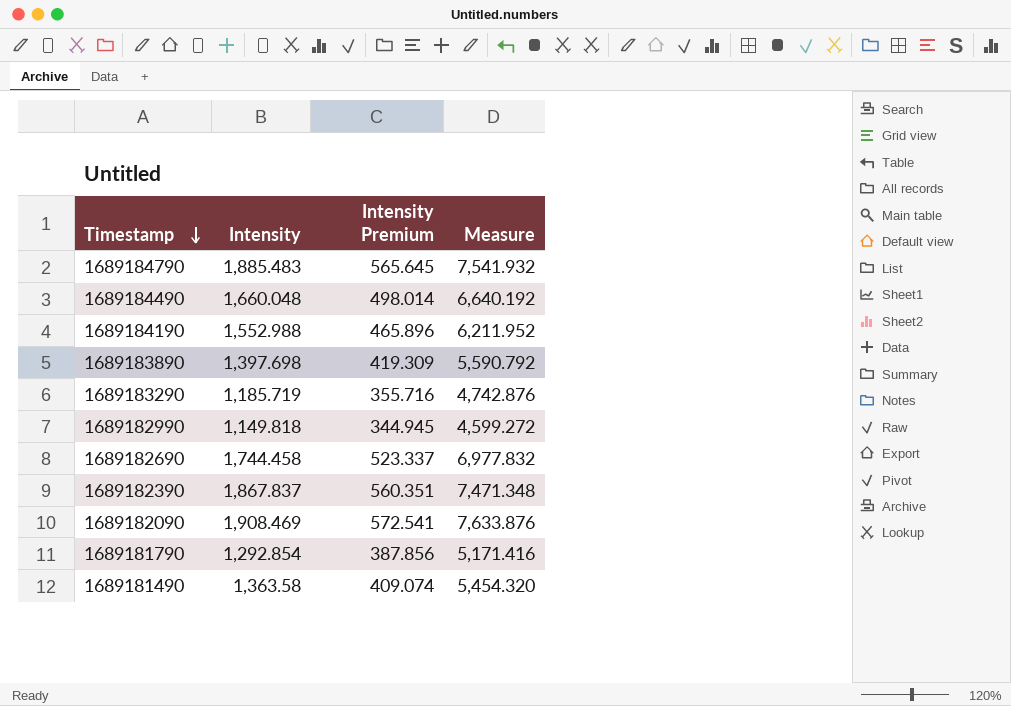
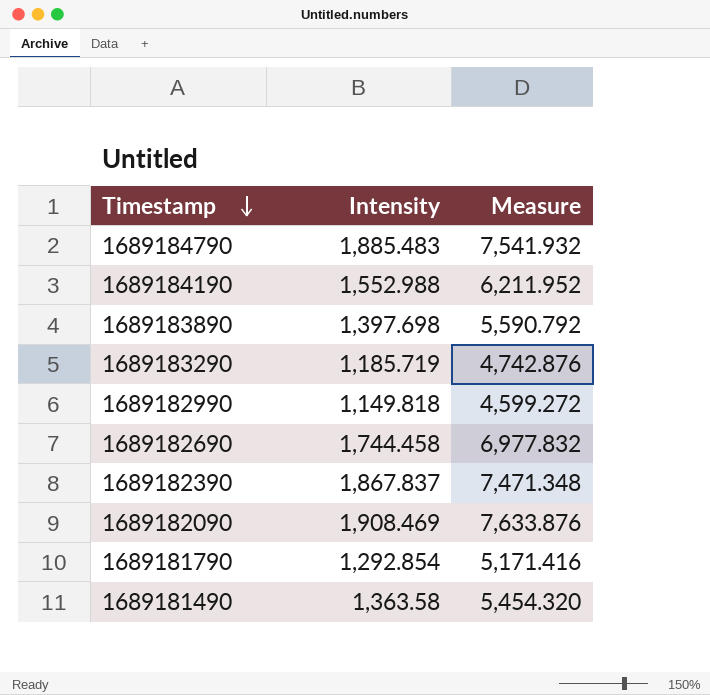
column Intensity Premium | formula: [Intensity] * 0.3 -> none
row 1689184490: 1,660.048 | 498.014 | 6,640.192 -> none

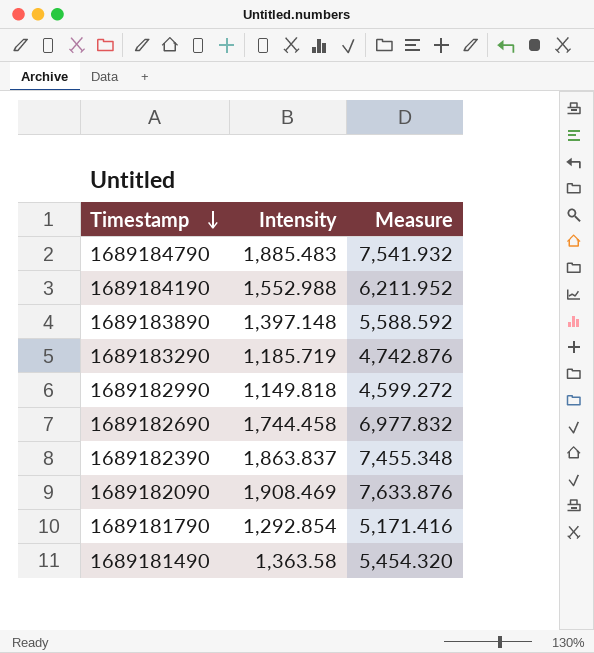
1689183890 | Intensity: 1,397.698 -> 1,397.148
1689183890 | Measure: 5,590.792 -> 5,588.592
1689182390 | Intensity: 1,867.837 -> 1,863.837
1689182390 | Measure: 7,471.348 -> 7,455.348

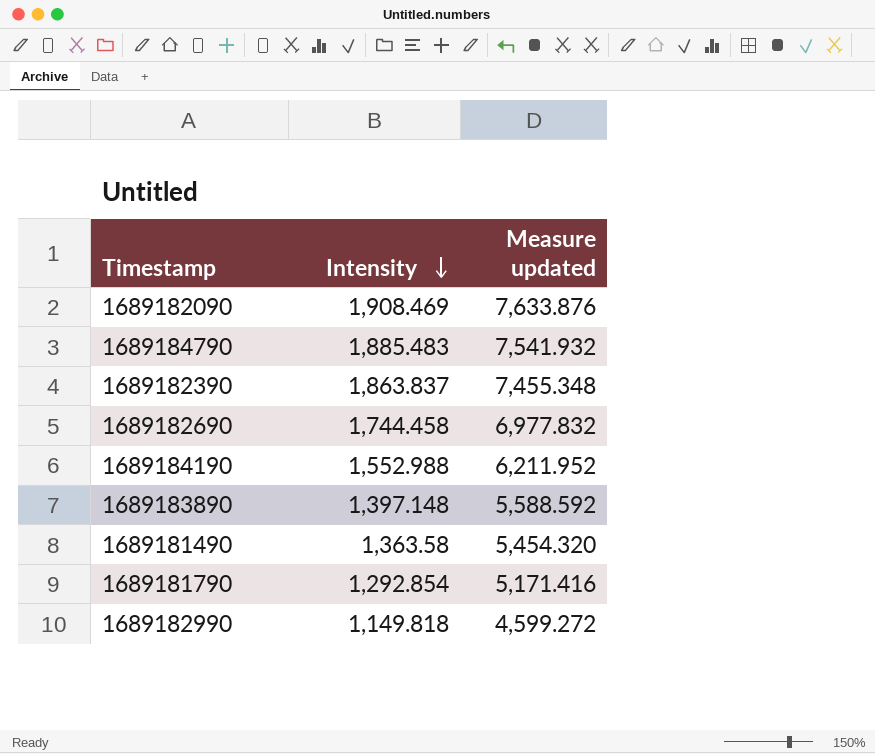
row order: Timestamp descending -> Intensity descending
column name: Measure -> Measure updated
row 1689183290: 1,185.719 | 4,742.876 -> none

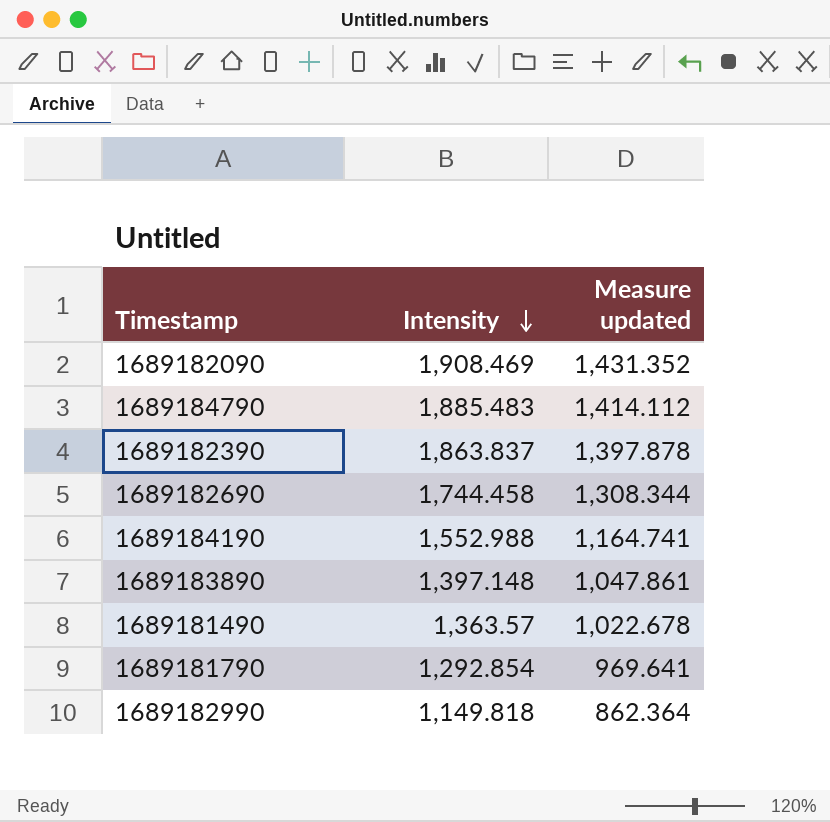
column Measure updated | formula: [Intensity] * 4 -> [Intensity] * 0.75
1689181490 | Intensity: 1,363.58 -> 1,363.57

